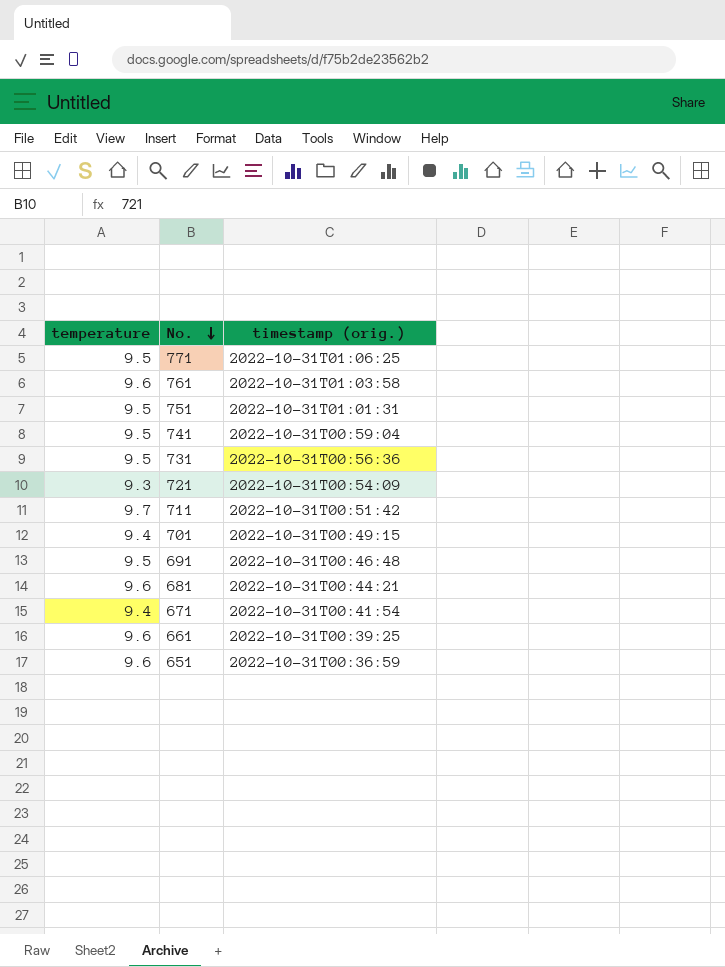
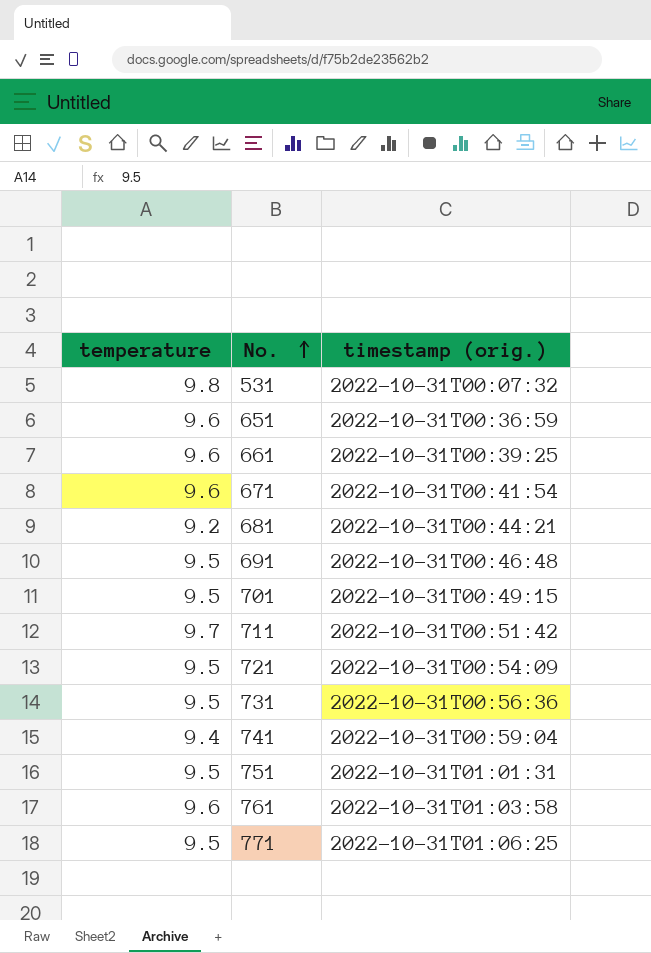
row order: No. descending -> No. ascending
row 531: none -> 9.8 | 2022-10-31T00:07:32
671 | temperature: 9.4 -> 9.6
681 | temperature: 9.6 -> 9.2
701 | temperature: 9.4 -> 9.5
721 | temperature: 9.3 -> 9.5
741 | temperature: 9.5 -> 9.4

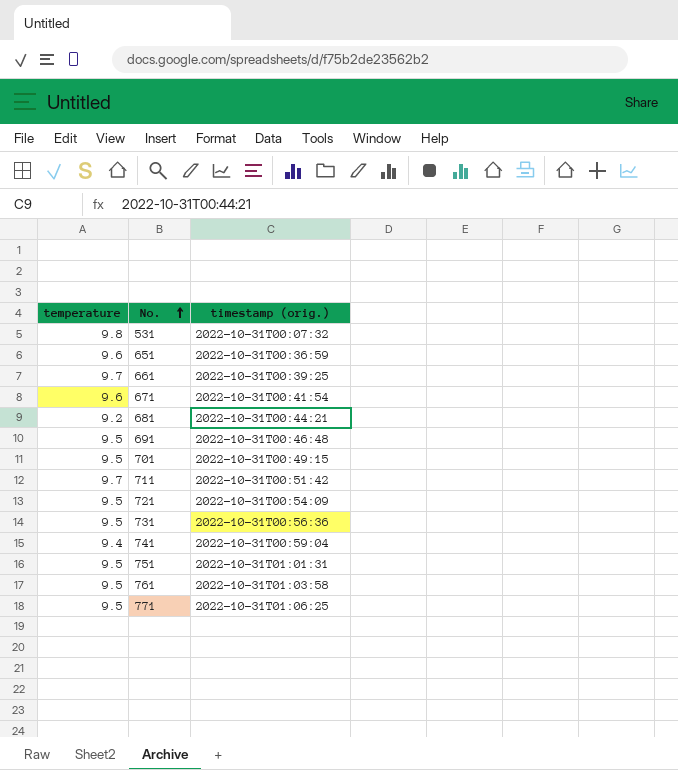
661 | temperature: 9.6 -> 9.7
761 | temperature: 9.6 -> 9.5

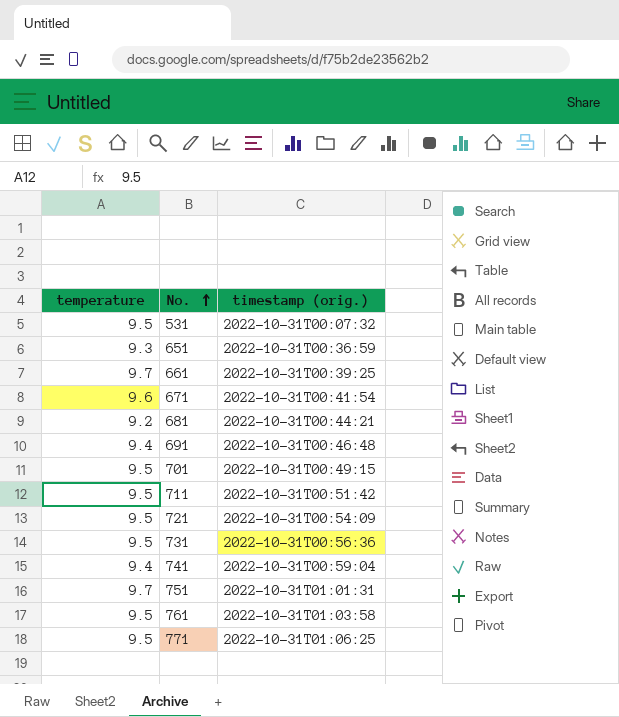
531 | temperature: 9.8 -> 9.5
651 | temperature: 9.6 -> 9.3
691 | temperature: 9.5 -> 9.4
711 | temperature: 9.7 -> 9.5
751 | temperature: 9.5 -> 9.7

